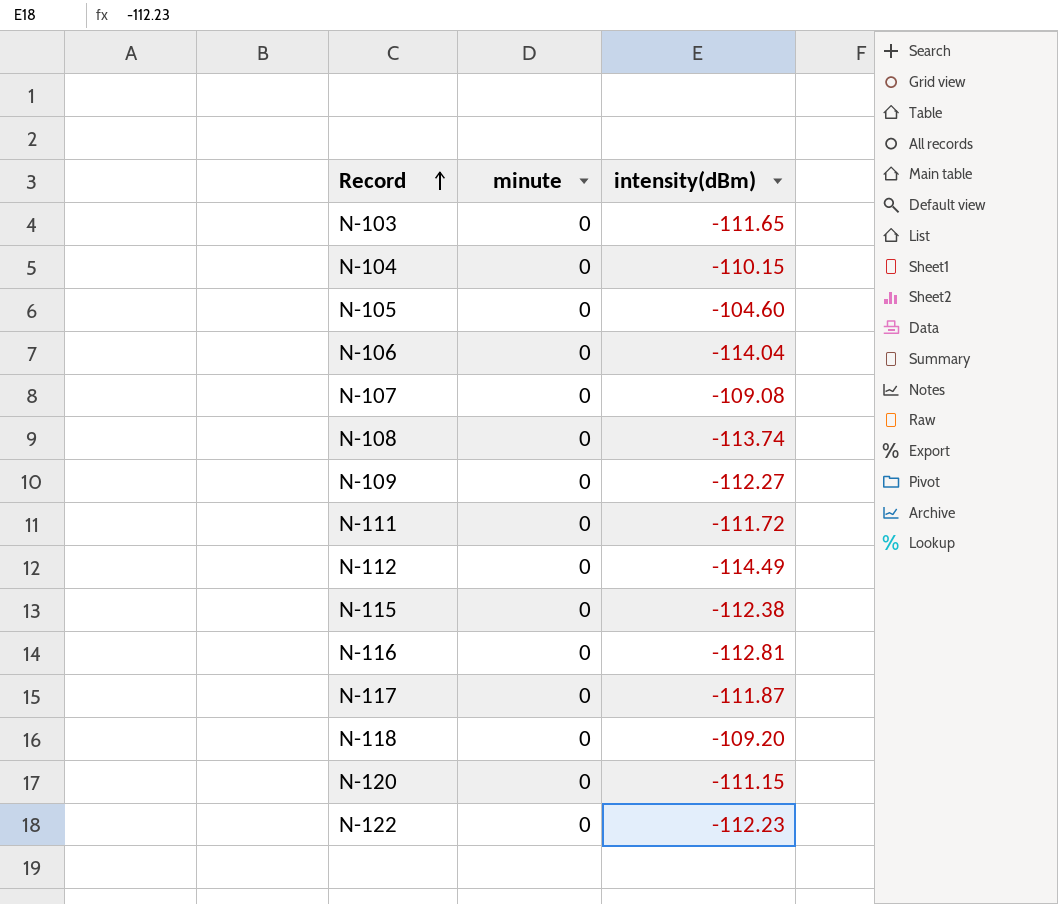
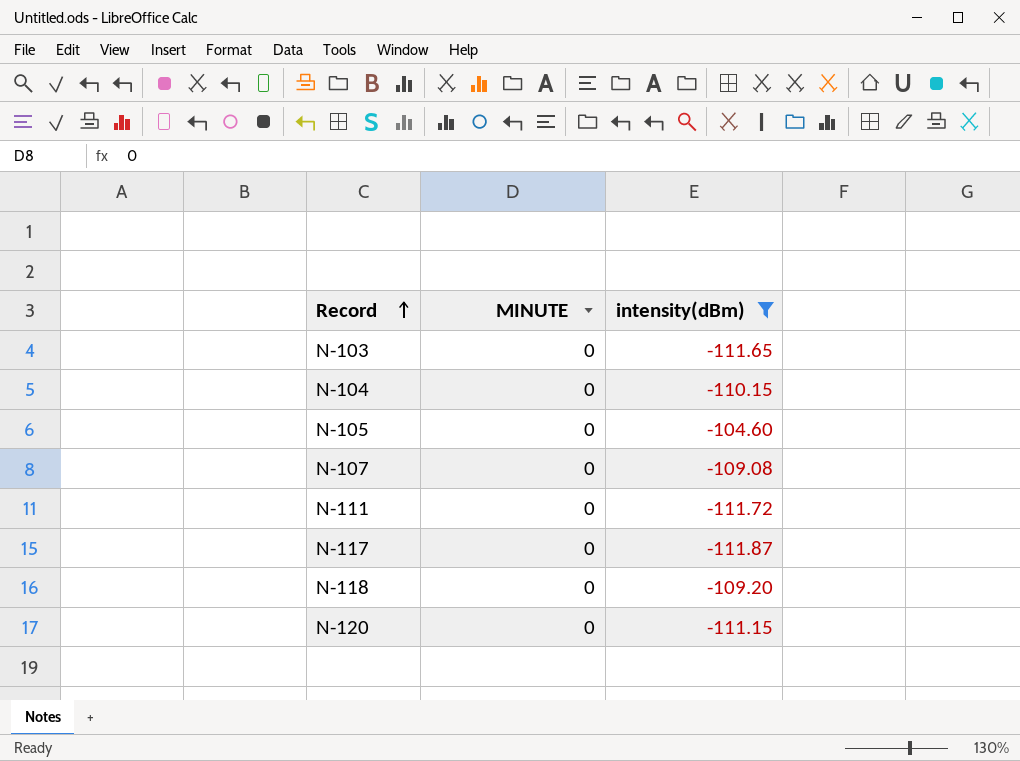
filter: none -> intensity(dBm) >= -111.87
column name: minute -> MINUTE

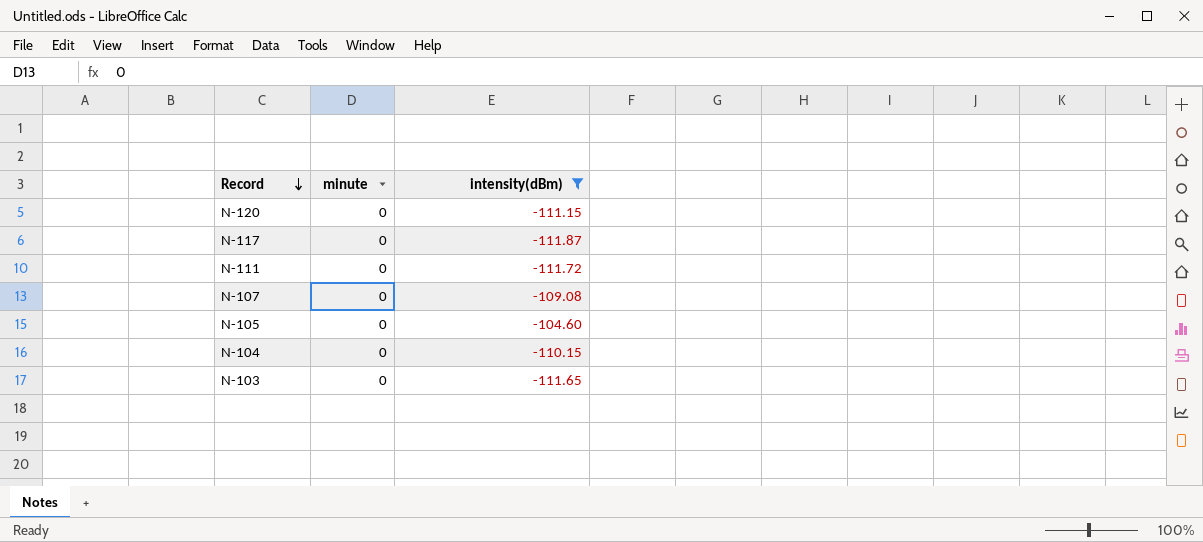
row order: Record ascending -> Record descending
column name: MINUTE -> minute
row N-118: 0 | -109.20 -> none

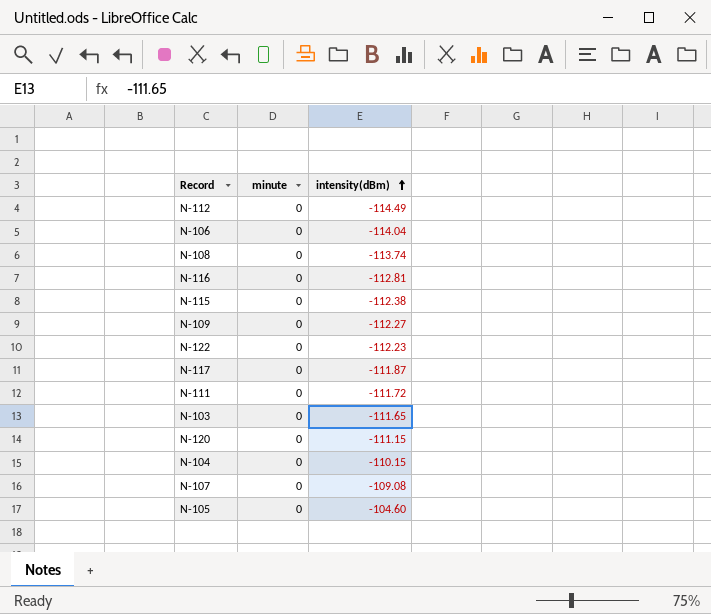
filter: intensity(dBm) >= -111.87 -> none
row order: Record descending -> intensity(dBm) ascending

